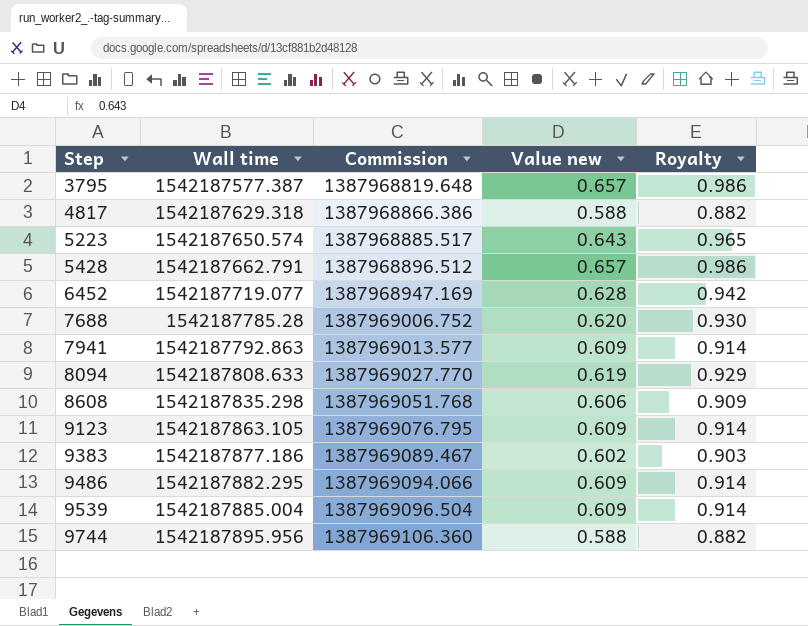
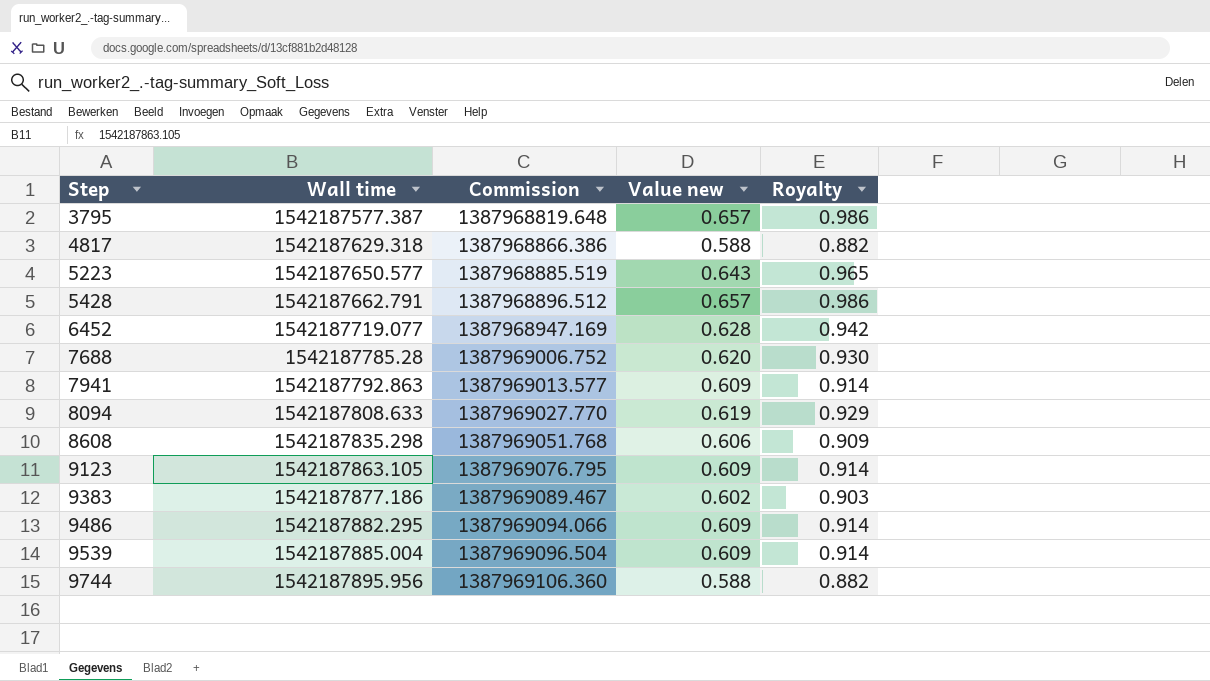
5223 | Wall time: 1542187650.574 -> 1542187650.577
5223 | Commission: 1387968885.517 -> 1387968885.519

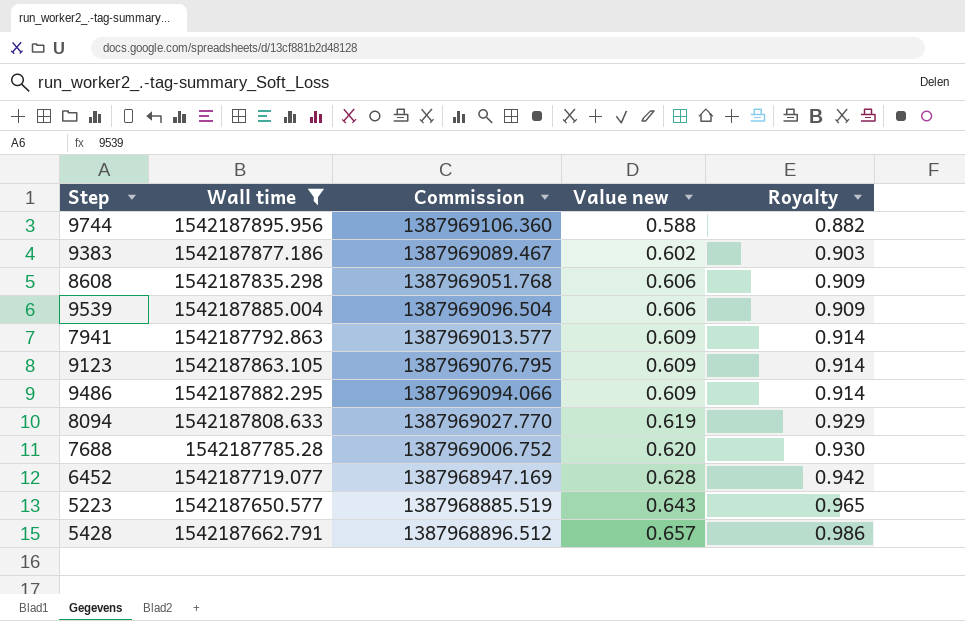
filter: none -> Wall time >= 1542187650.577
row order: Step ascending -> Value new ascending
9539 | Value new: 0.609 -> 0.606
9539 | Royalty: 0.914 -> 0.909

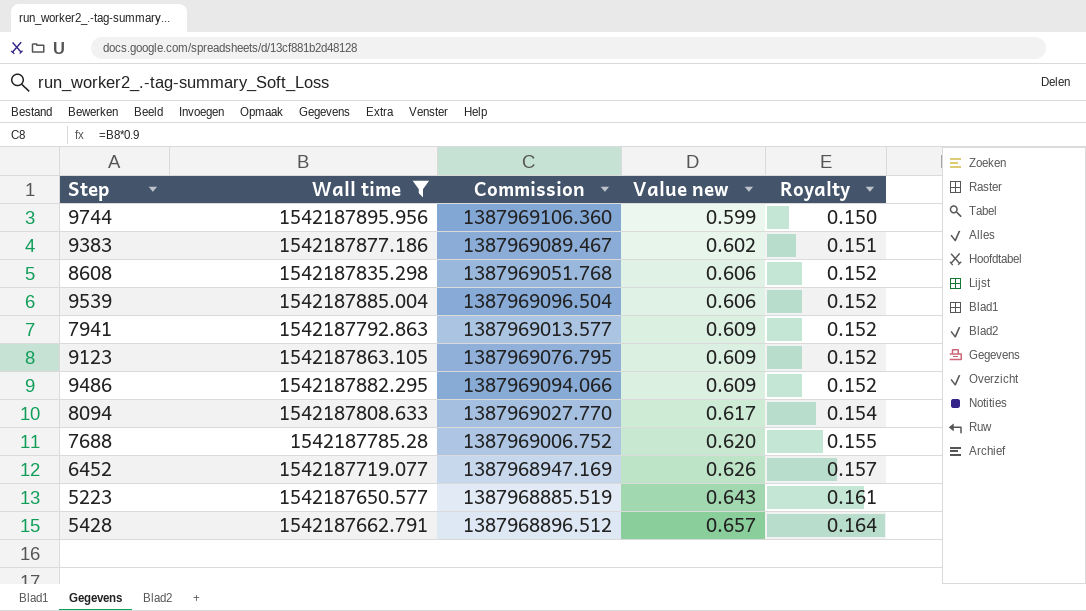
column Royalty | formula: [Value new] * 1.5 -> [Value new] * 0.25
9744 | Value new: 0.588 -> 0.599
8094 | Value new: 0.619 -> 0.617
6452 | Value new: 0.628 -> 0.626

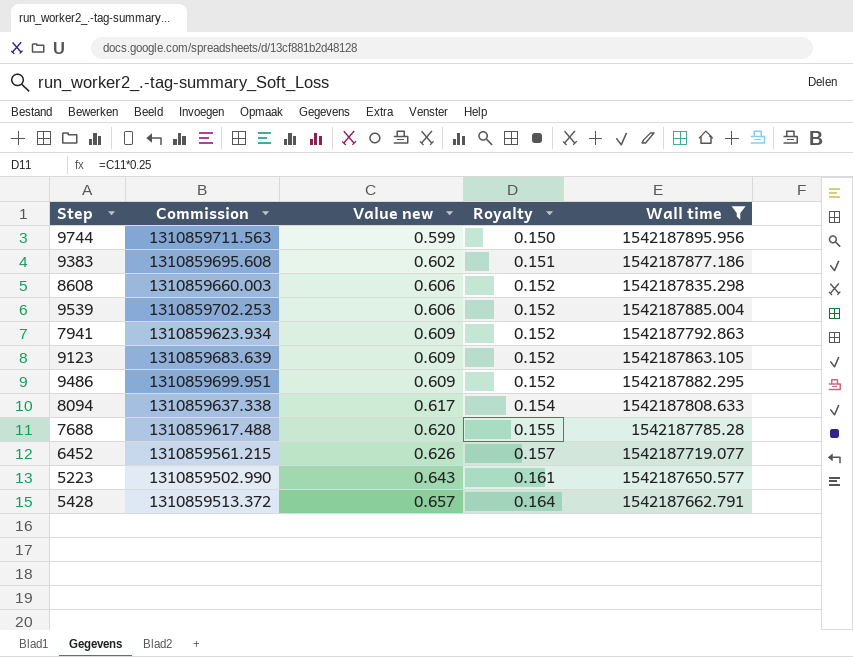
column Commission | formula: [Wall time] * 0.9 -> [Wall time] * 0.85
column Wall time | position: 2 -> 5

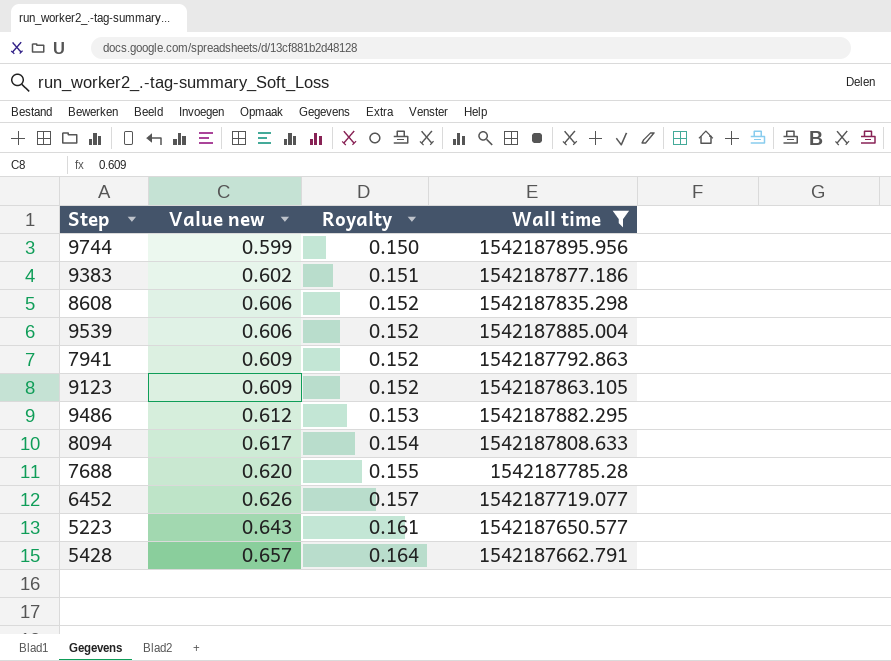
column Commission | formula: [Wall time] * 0.85 -> none
9486 | Value new: 0.609 -> 0.612
9486 | Royalty: 0.152 -> 0.153

